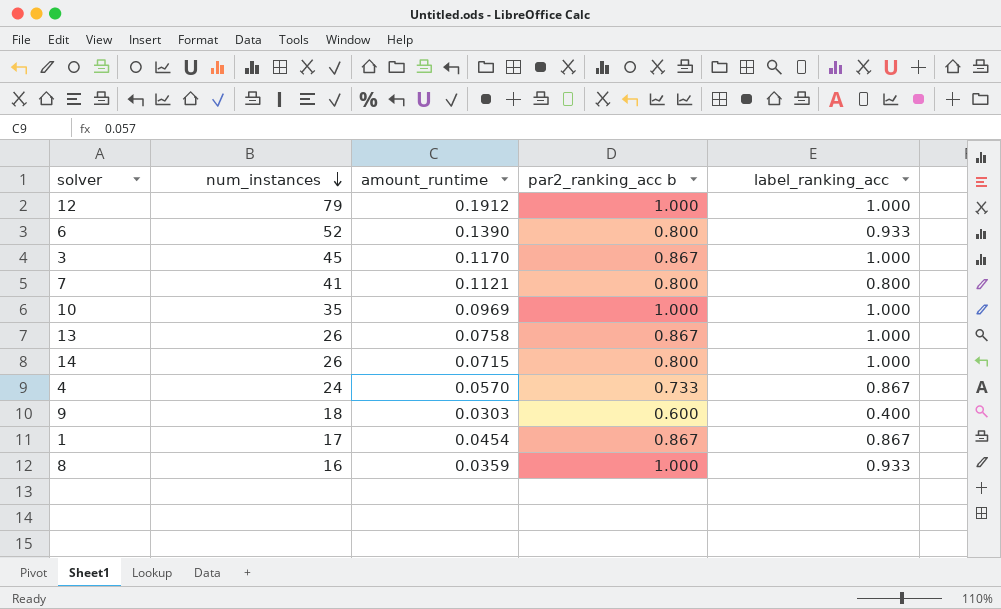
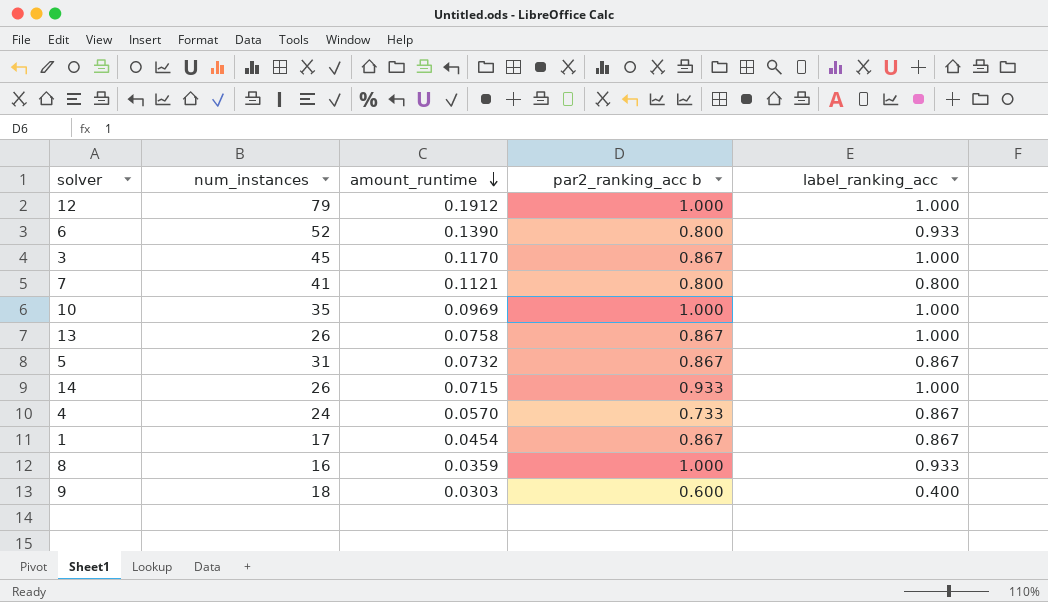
row order: num_instances descending -> amount_runtime descending
row 5: none -> 31 | 0.0732 | 0.867 | 0.867
14 | par2_ranking_acc b: 0.800 -> 0.933

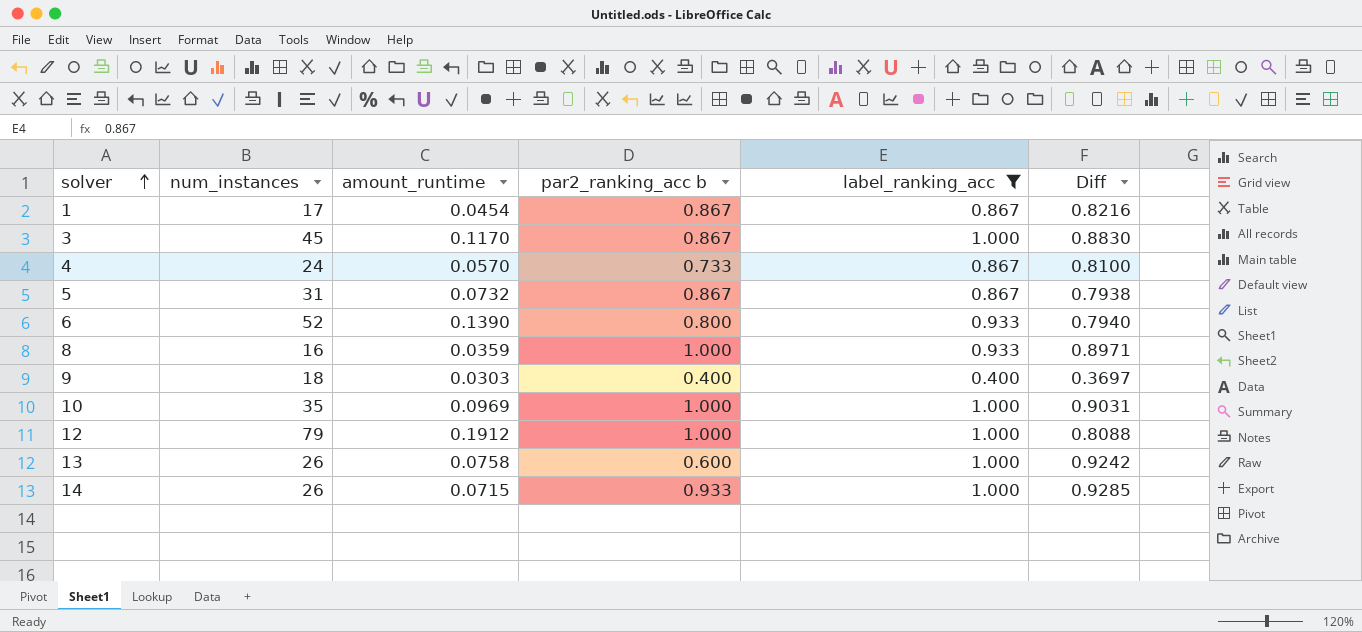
filter: none -> label_ranking_acc != 0.800
row order: amount_runtime descending -> solver ascending
column Diff | formula: none -> [label_ranking_acc] - [amount_runtime]
9 | par2_ranking_acc b: 0.600 -> 0.400
13 | par2_ranking_acc b: 0.867 -> 0.600

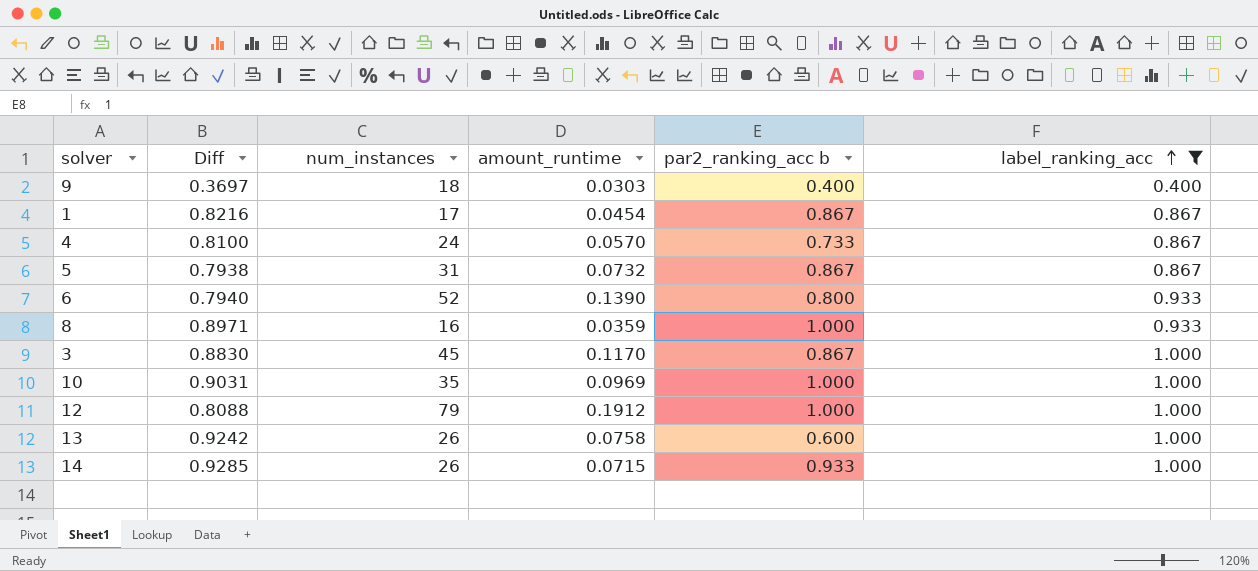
row order: solver ascending -> label_ranking_acc ascending
column Diff | position: 6 -> 2

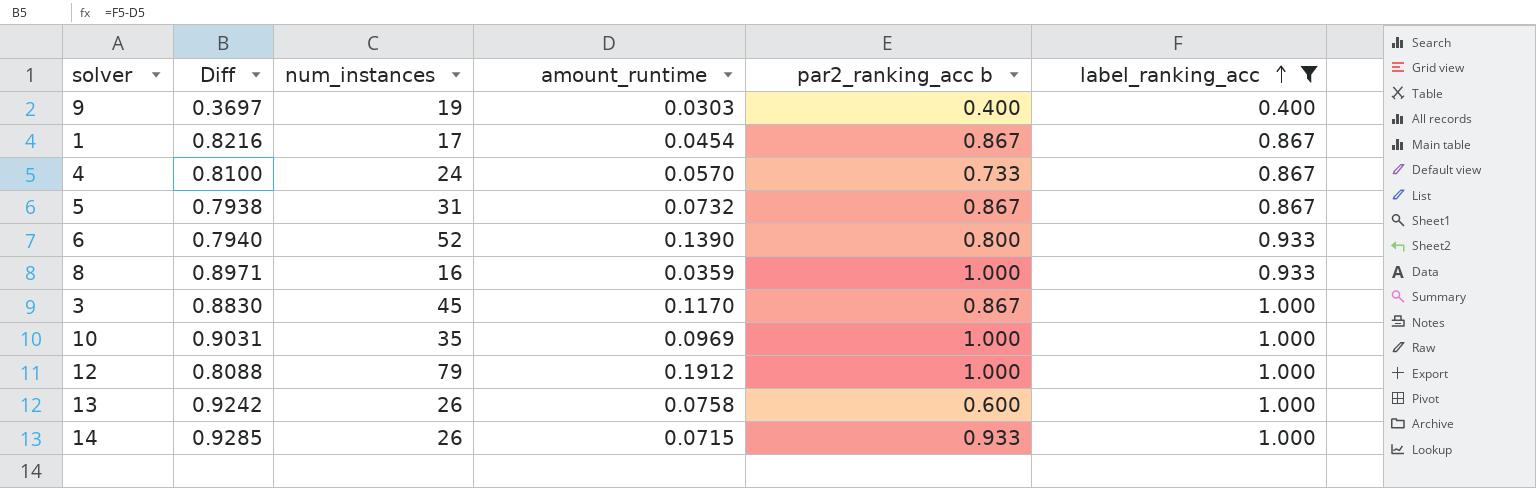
9 | num_instances: 18 -> 19

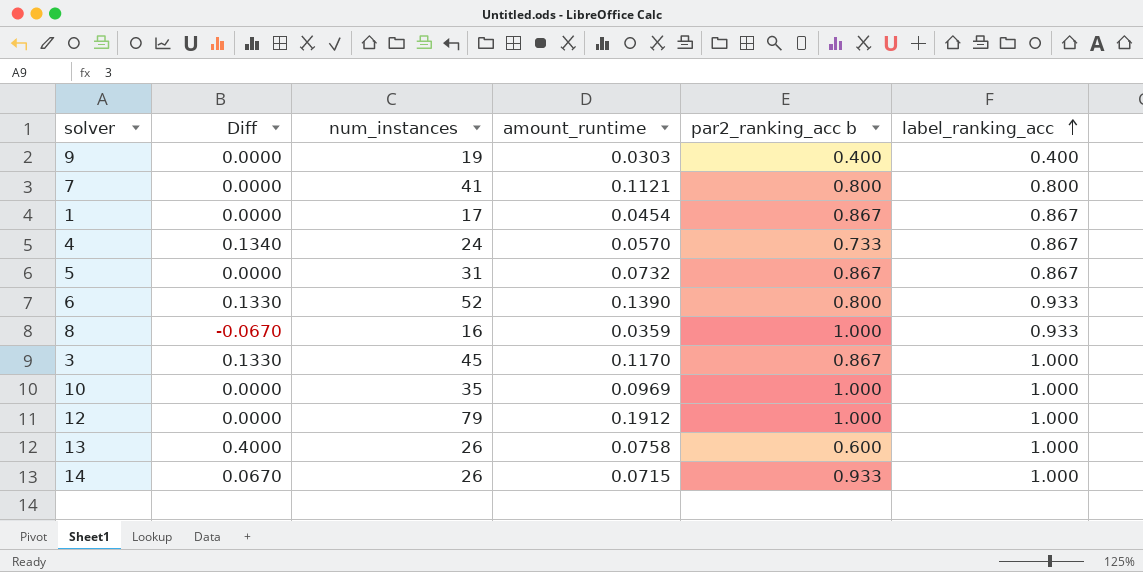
filter: label_ranking_acc != 0.800 -> none
column Diff | formula: [label_ranking_acc] - [amount_runtime] -> [label_ranking_acc] - [par2_ranking_acc b]

